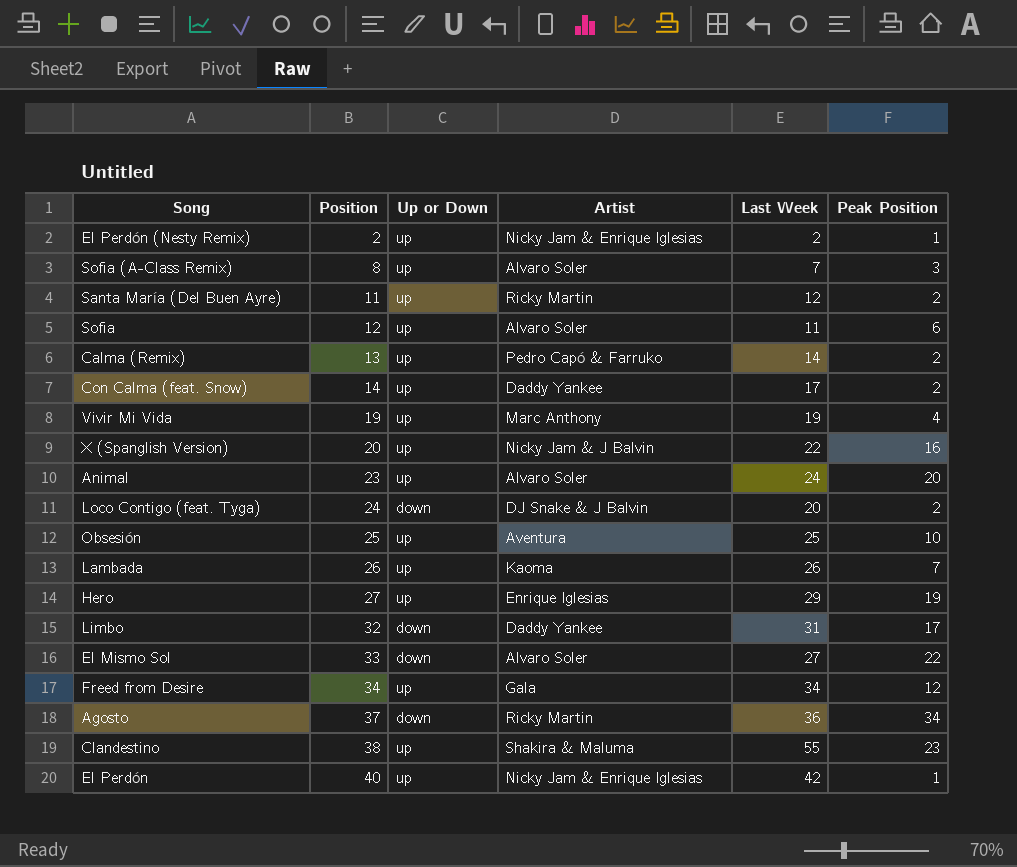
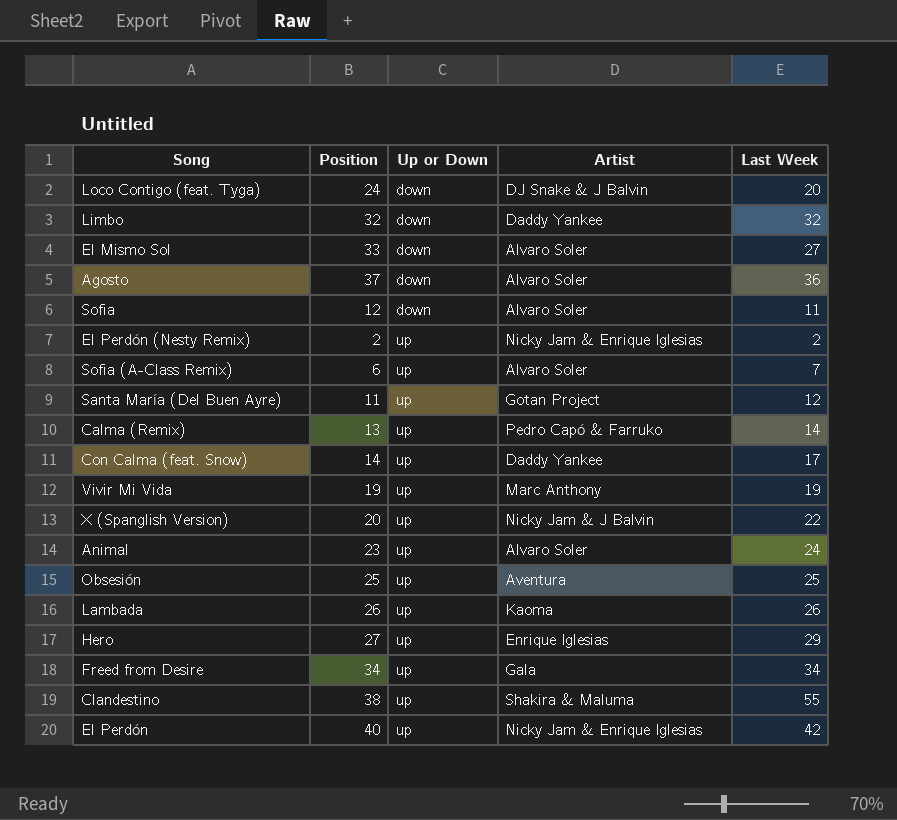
row order: Position ascending -> Up or Down ascending
column Peak Position | position: 6 -> none
Limbo | Last Week: 31 -> 32
Agosto | Artist: Ricky Martin -> Alvaro Soler
Sofia | Up or Down: up -> down
Sofia (A-Class Remix) | Position: 8 -> 6
Santa María (Del Buen Ayre) | Artist: Ricky Martin -> Gotan Project

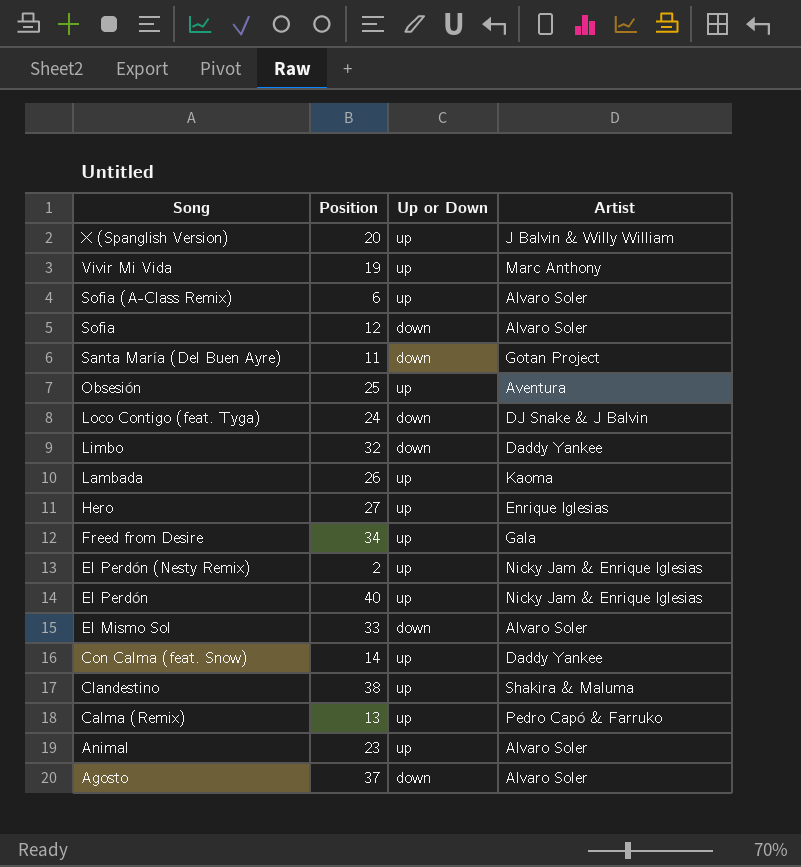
row order: Up or Down ascending -> Song descending
column Last Week | position: 5 -> none
X (Spanglish Version) | Artist: Nicky Jam & J Balvin -> J Balvin & Willy William
Santa María (Del Buen Ayre) | Up or Down: up -> down

